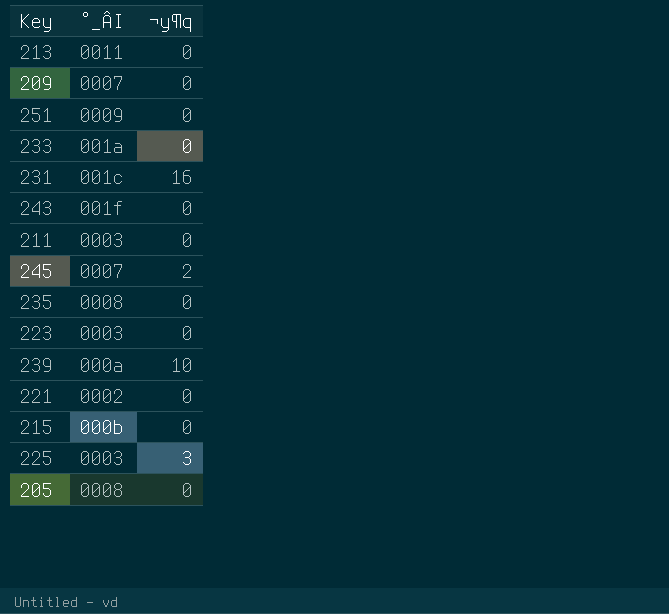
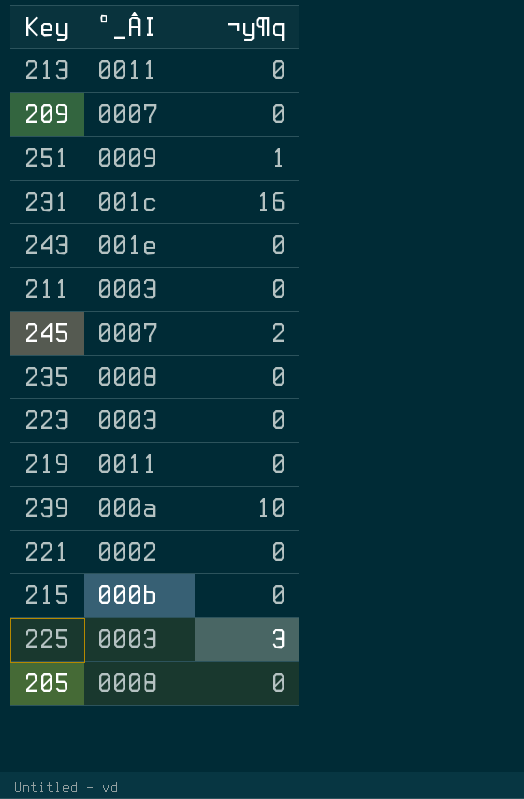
row 233: 001a | 0 -> none
251 | ¬y¶q: 0 -> 1
243 | °_ÂI: 001f -> 001e
row 219: none -> 0011 | 0

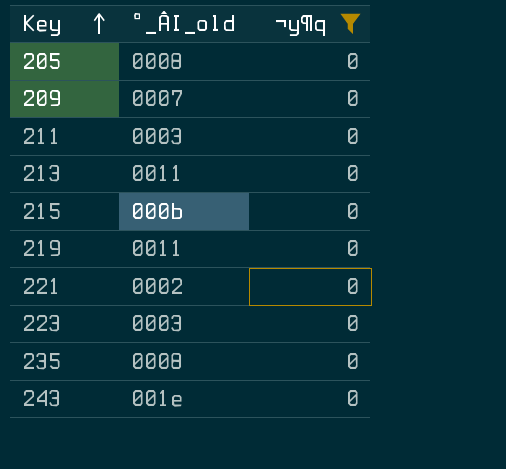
filter: none -> ¬y¶q = 0
row order: none -> Key ascending
column name: °_ÂI -> °_ÂI_old

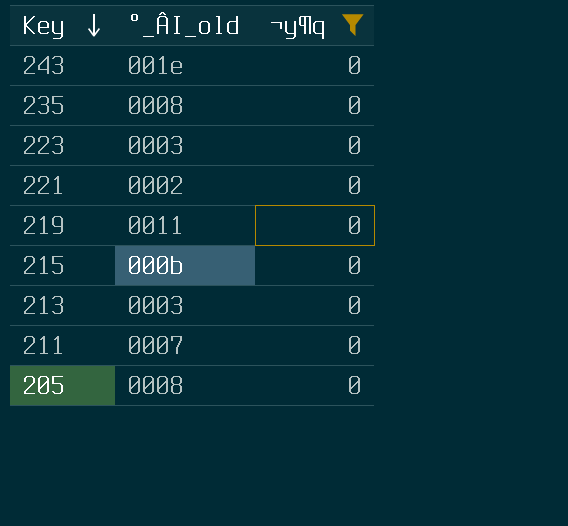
row order: Key ascending -> Key descending
row 209: 0007 | 0 -> none
213 | °_ÂI_old: 0011 -> 0003
211 | °_ÂI_old: 0003 -> 0007

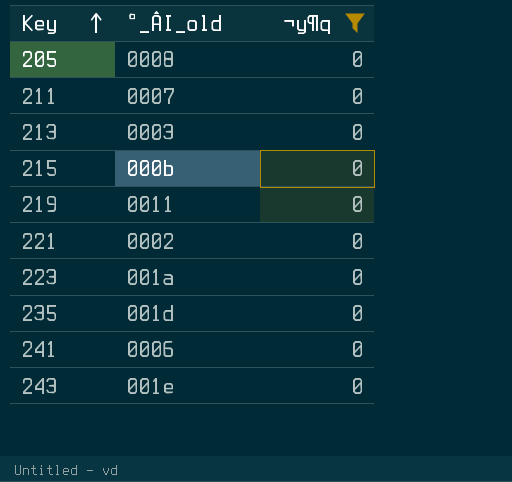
row order: Key descending -> Key ascending
223 | °_ÂI_old: 0003 -> 001a
235 | °_ÂI_old: 0008 -> 001d
row 241: none -> 0006 | 0

